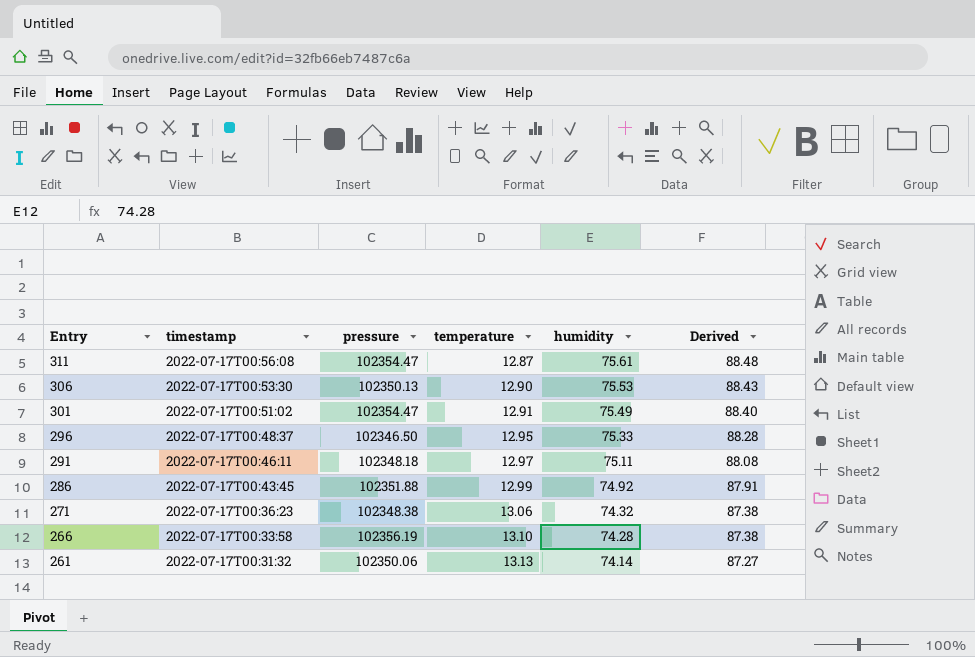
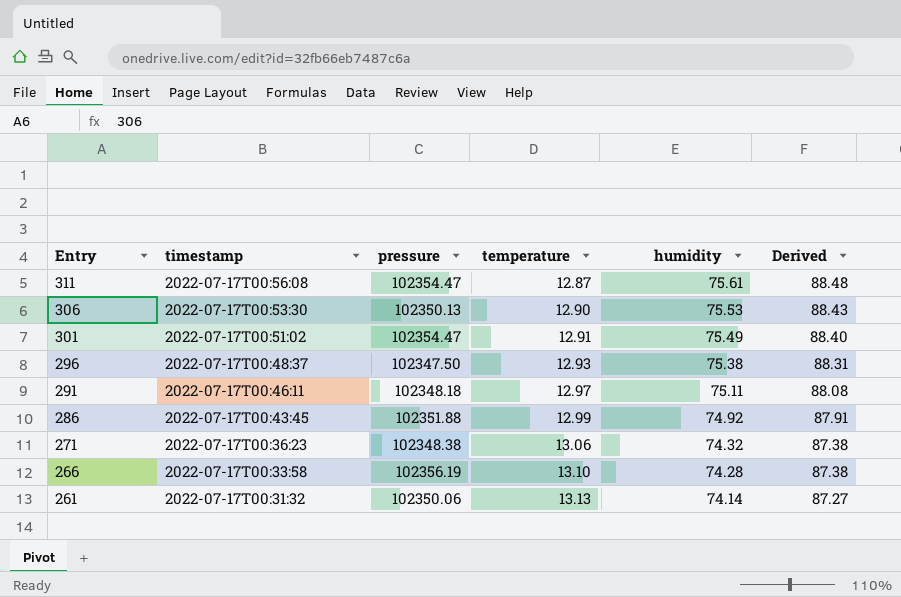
296 | pressure: 102346.50 -> 102347.50
296 | temperature: 12.95 -> 12.93
296 | humidity: 75.33 -> 75.38
296 | Derived: 88.28 -> 88.31

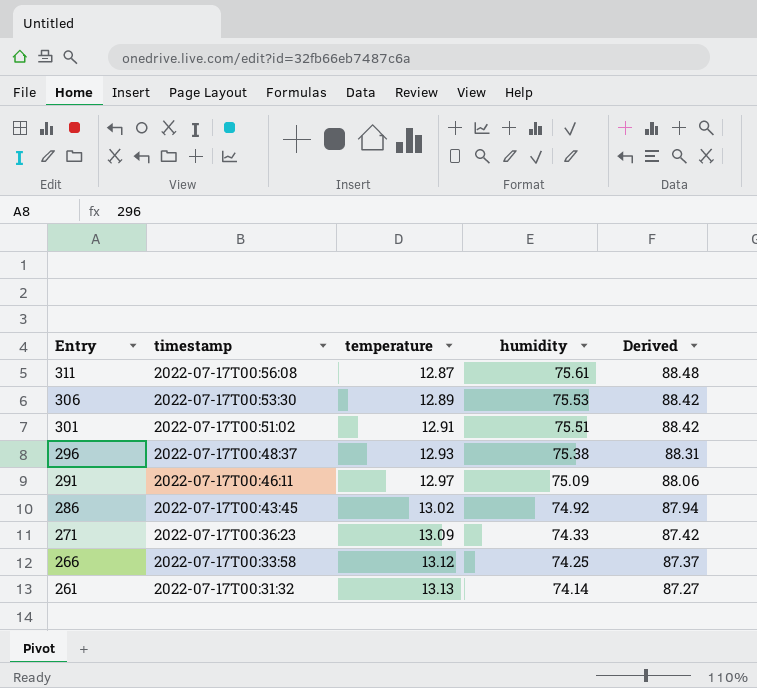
column pressure | position: 3 -> none
306 | temperature: 12.90 -> 12.89
306 | Derived: 88.43 -> 88.42
301 | humidity: 75.49 -> 75.51
301 | Derived: 88.40 -> 88.42
291 | humidity: 75.11 -> 75.09
291 | Derived: 88.08 -> 88.06
286 | temperature: 12.99 -> 13.02
286 | Derived: 87.91 -> 87.94
271 | temperature: 13.06 -> 13.09
271 | humidity: 74.32 -> 74.33
271 | Derived: 87.38 -> 87.42
266 | temperature: 13.10 -> 13.12
266 | humidity: 74.28 -> 74.25
266 | Derived: 87.38 -> 87.37

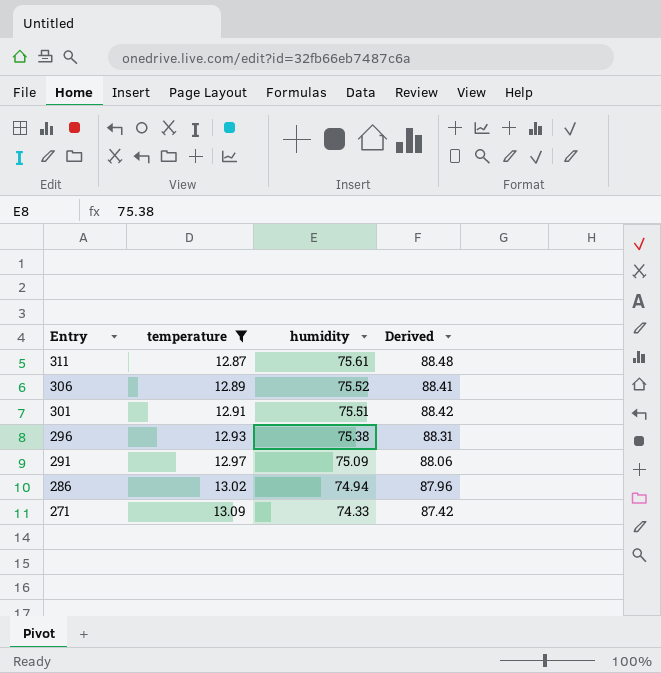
filter: none -> temperature <= 13.09
column timestamp | position: 2 -> none
306 | humidity: 75.53 -> 75.52
306 | Derived: 88.42 -> 88.41
286 | humidity: 74.92 -> 74.94
286 | Derived: 87.94 -> 87.96

